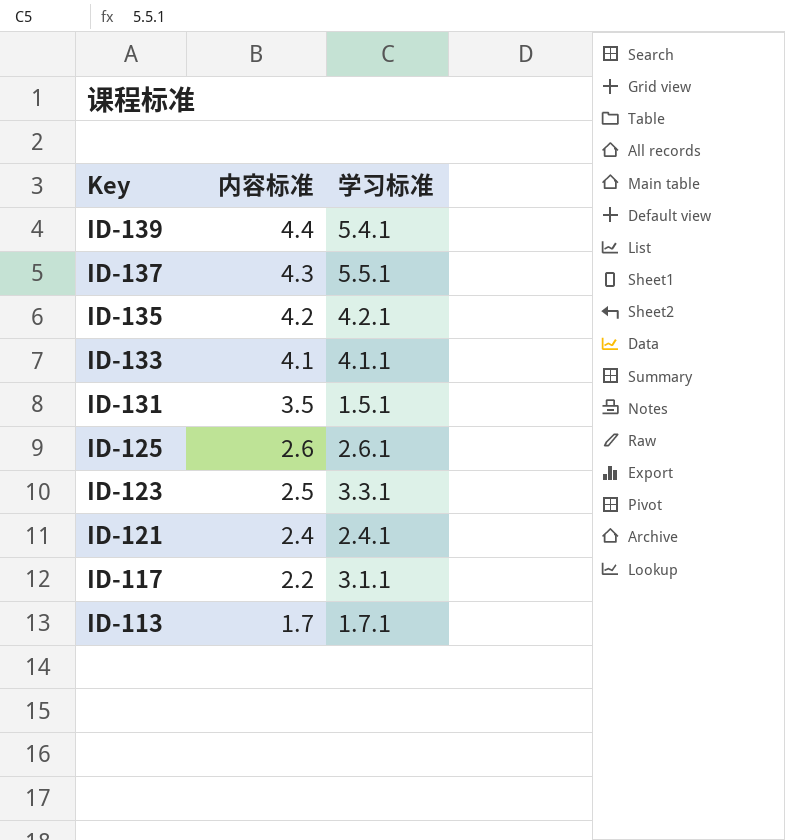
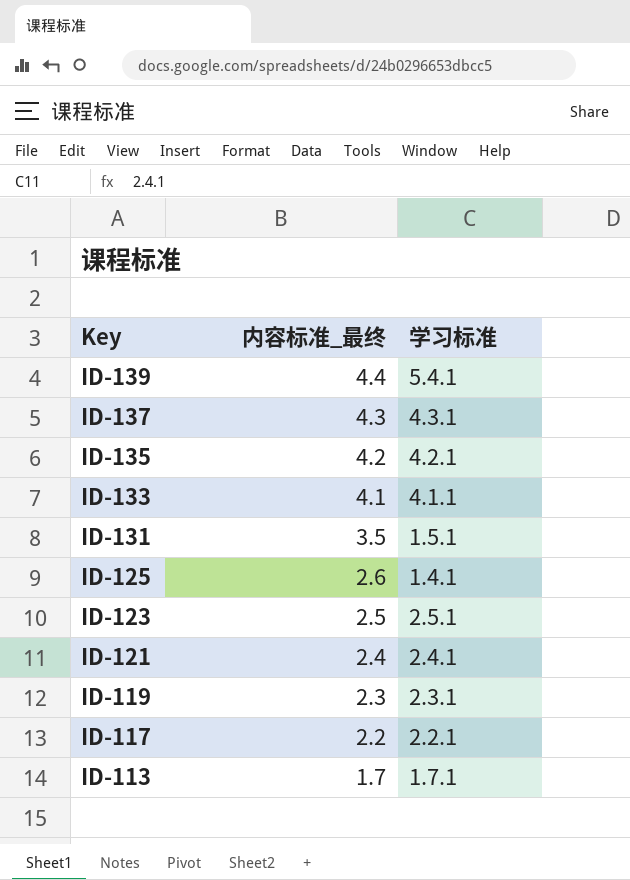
column name: 内容标准 -> 内容标准_最终
ID-137 | 学习标准: 5.5.1 -> 4.3.1
ID-125 | 学习标准: 2.6.1 -> 1.4.1
ID-123 | 学习标准: 3.3.1 -> 2.5.1
row ID-119: none -> 2.3 | 2.3.1
ID-117 | 学习标准: 3.1.1 -> 2.2.1

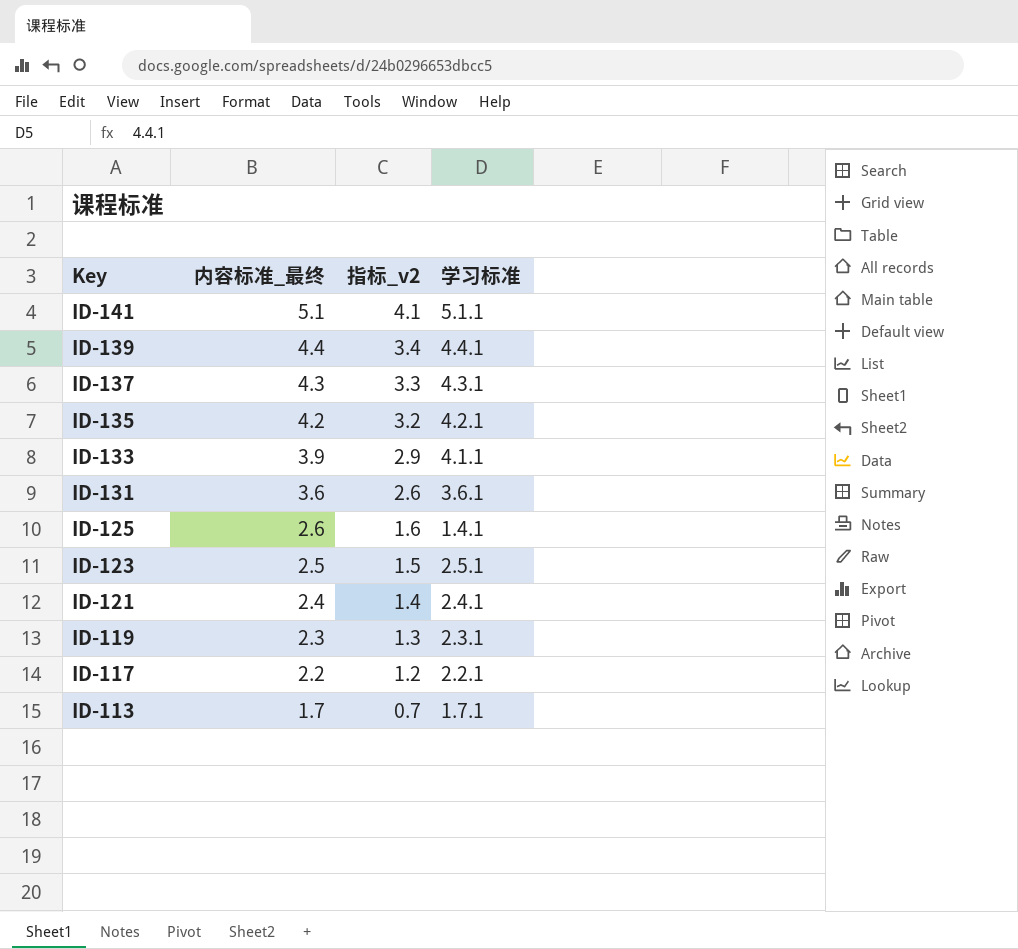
column 指标_v2 | formula: none -> [内容标准_最终] - 1
row ID-141: none -> 5.1 | 4.1 | 5.1.1
ID-139 | 学习标准: 5.4.1 -> 4.4.1
ID-133 | 内容标准_最终: 4.1 -> 3.9
ID-131 | 内容标准_最终: 3.5 -> 3.6
ID-131 | 学习标准: 1.5.1 -> 3.6.1

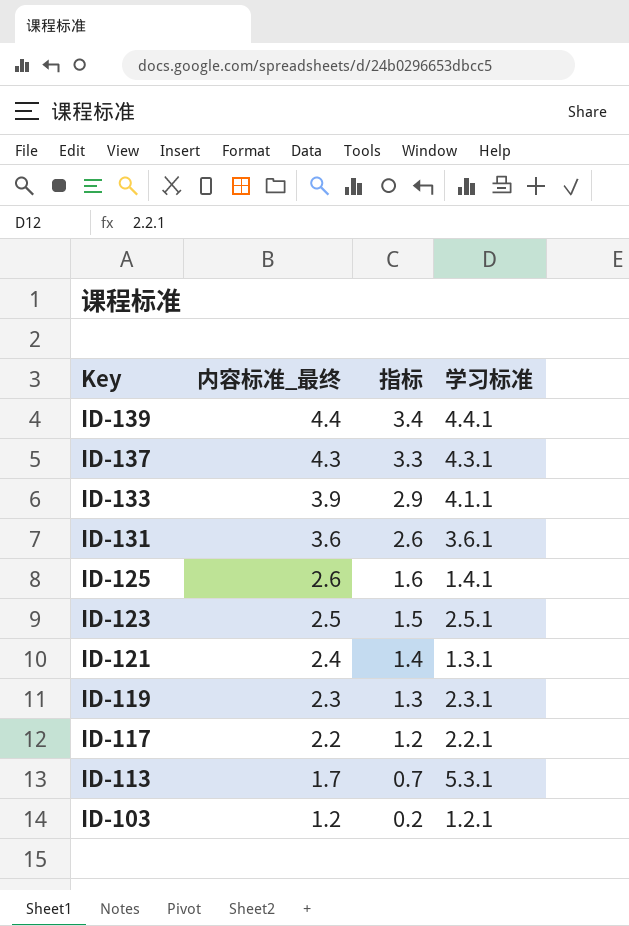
column name: 指标_v2 -> 指标
row ID-141: 5.1 | 4.1 | 5.1.1 -> none
row ID-135: 4.2 | 3.2 | 4.2.1 -> none
ID-121 | 学习标准: 2.4.1 -> 1.3.1
ID-113 | 学习标准: 1.7.1 -> 5.3.1
row ID-103: none -> 1.2 | 0.2 | 1.2.1

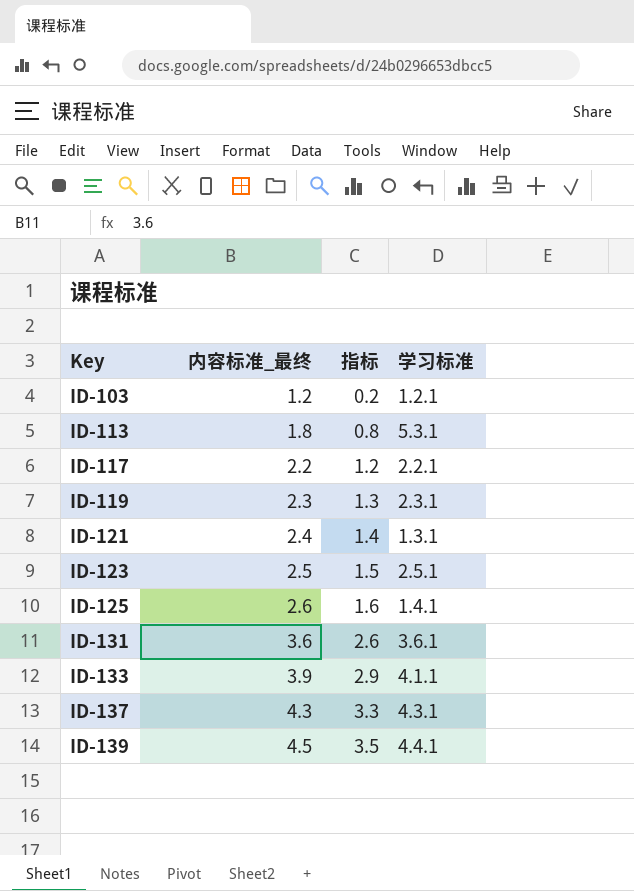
row order: Key descending -> Key ascending
ID-113 | 内容标准_最终: 1.7 -> 1.8
ID-113 | 指标: 0.7 -> 0.8
ID-139 | 内容标准_最终: 4.4 -> 4.5
ID-139 | 指标: 3.4 -> 3.5

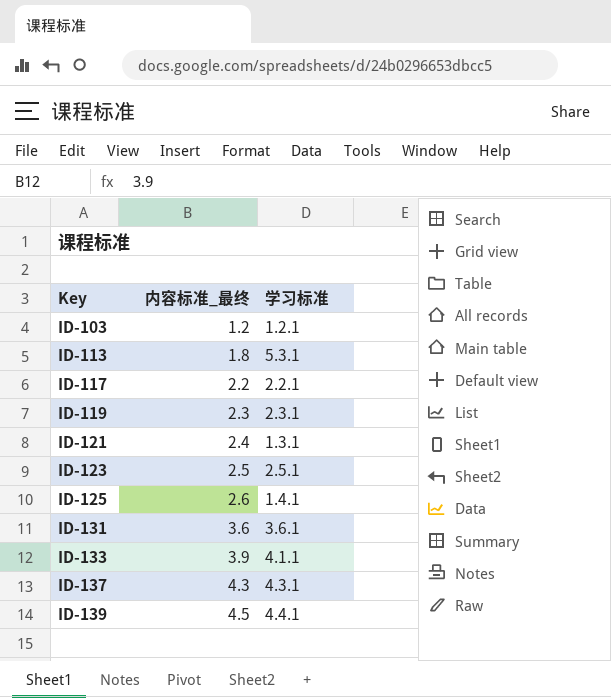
column 指标 | formula: [内容标准_最终] - 1 -> none

